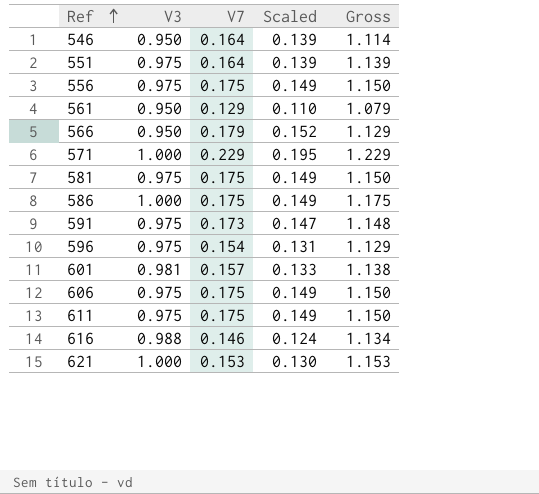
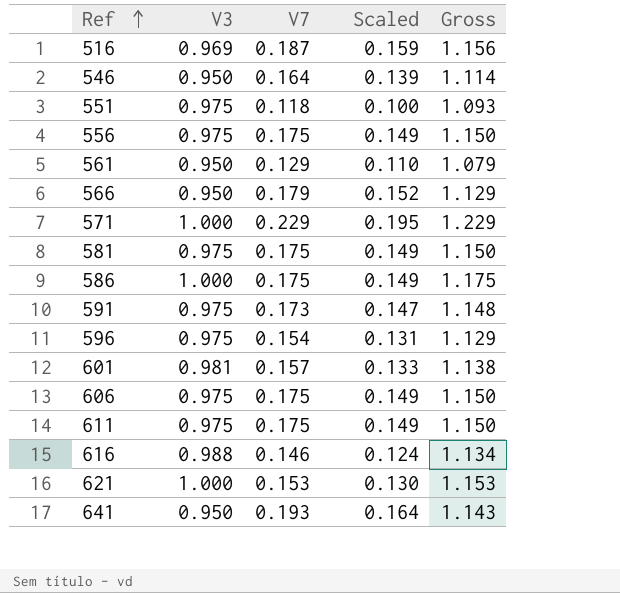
row 516: none -> 0.969 | 0.187 | 0.159 | 1.156
551 | V7: 0.164 -> 0.118
551 | Scaled: 0.139 -> 0.100
551 | Gross: 1.139 -> 1.093
row 641: none -> 0.950 | 0.193 | 0.164 | 1.143

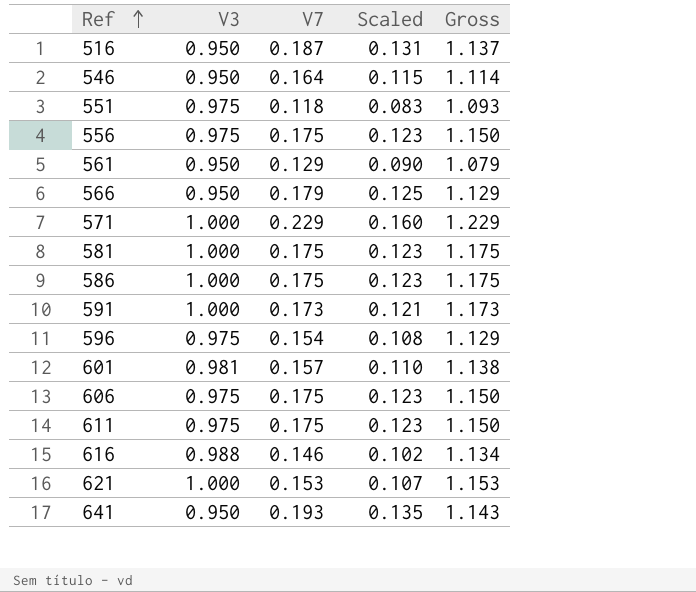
column Scaled | formula: [V7] * 0.85 -> [V7] * 0.7
516 | V3: 0.969 -> 0.950
516 | Gross: 1.156 -> 1.137
581 | V3: 0.975 -> 1.000
581 | Gross: 1.150 -> 1.175
591 | V3: 0.975 -> 1.000
591 | Gross: 1.148 -> 1.173

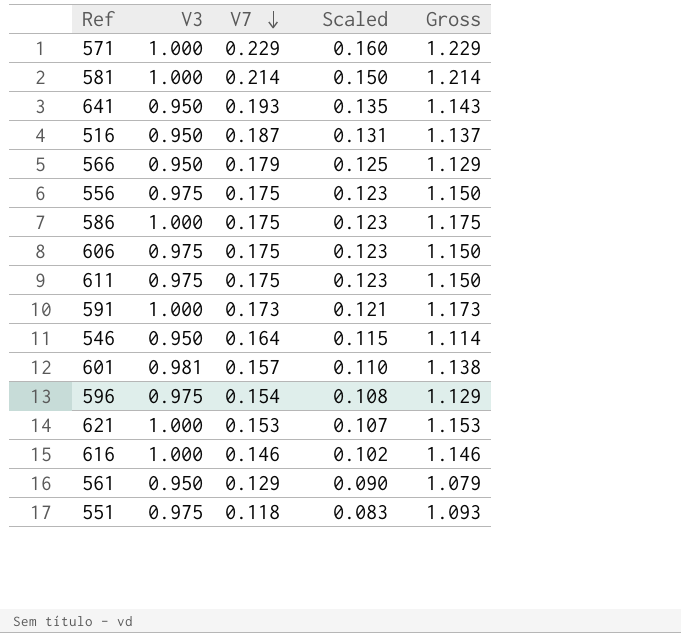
row order: Ref ascending -> V7 descending
581 | V7: 0.175 -> 0.214
581 | Scaled: 0.123 -> 0.150
581 | Gross: 1.175 -> 1.214
616 | V3: 0.988 -> 1.000
616 | Gross: 1.134 -> 1.146

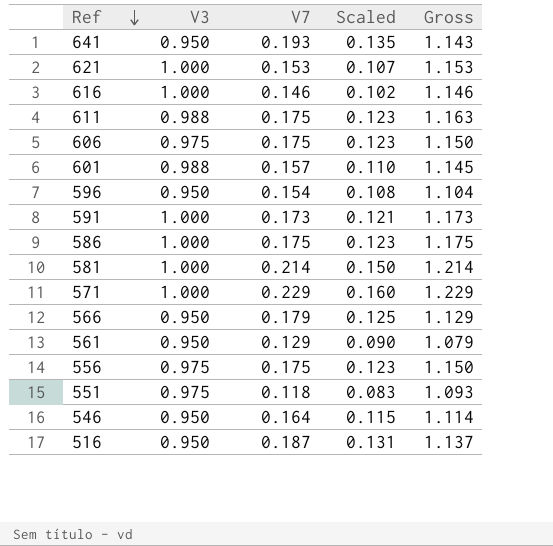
row order: V7 descending -> Ref descending
611 | V3: 0.975 -> 0.988
611 | Gross: 1.150 -> 1.163
601 | V3: 0.981 -> 0.988
601 | Gross: 1.138 -> 1.145
596 | V3: 0.975 -> 0.950
596 | Gross: 1.129 -> 1.104

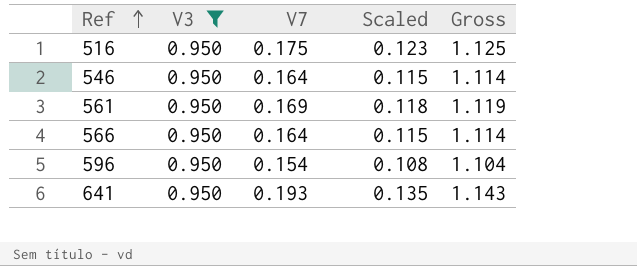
filter: none -> V3 = 0.950
row order: Ref descending -> Ref ascending
516 | V7: 0.187 -> 0.175
516 | Scaled: 0.131 -> 0.123
516 | Gross: 1.137 -> 1.125
561 | V7: 0.129 -> 0.169
561 | Scaled: 0.090 -> 0.118
561 | Gross: 1.079 -> 1.119
566 | V7: 0.179 -> 0.164
566 | Scaled: 0.125 -> 0.115
566 | Gross: 1.129 -> 1.114

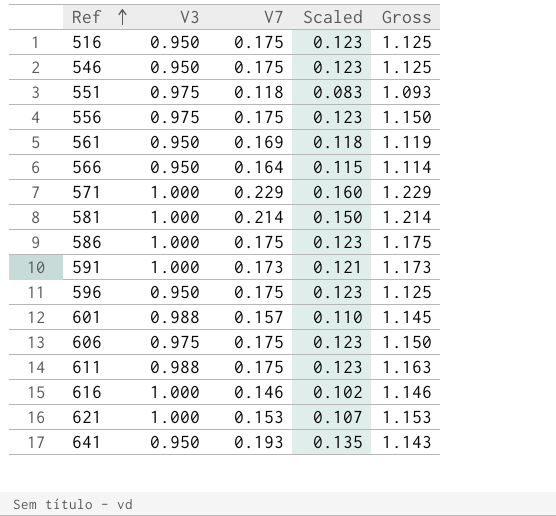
filter: V3 = 0.950 -> none
546 | V7: 0.164 -> 0.175
546 | Scaled: 0.115 -> 0.123
546 | Gross: 1.114 -> 1.125
596 | V7: 0.154 -> 0.175
596 | Scaled: 0.108 -> 0.123
596 | Gross: 1.104 -> 1.125

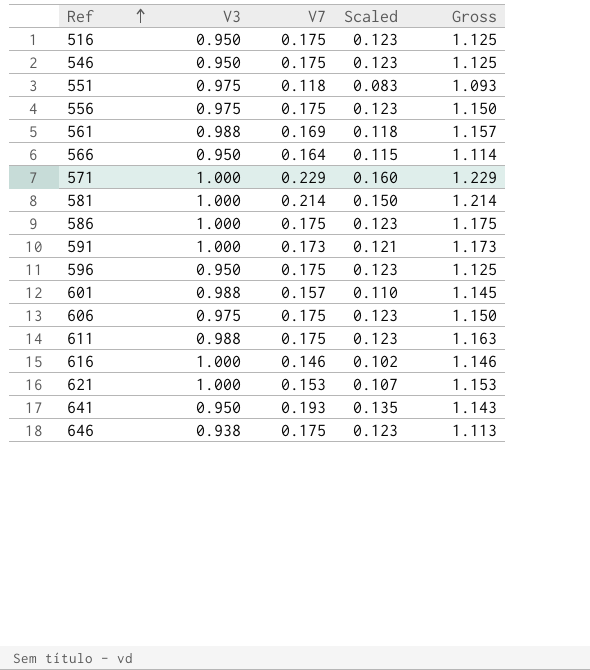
561 | V3: 0.950 -> 0.988
561 | Gross: 1.119 -> 1.157
row 646: none -> 0.938 | 0.175 | 0.123 | 1.113

